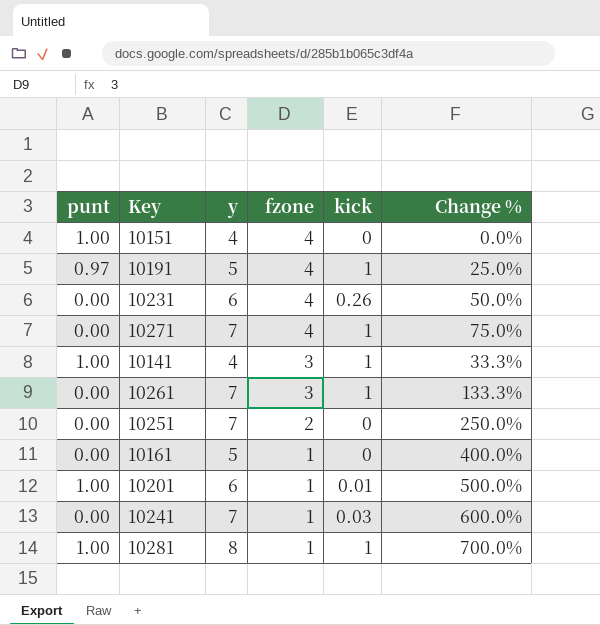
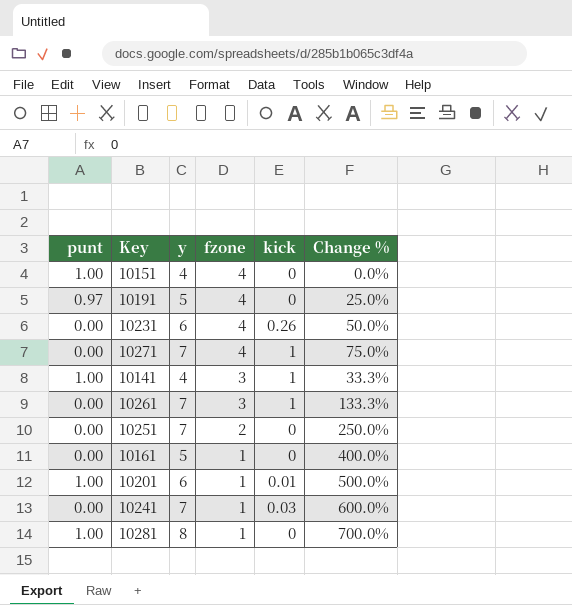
10191 | kick: 1 -> 0
10281 | kick: 1 -> 0

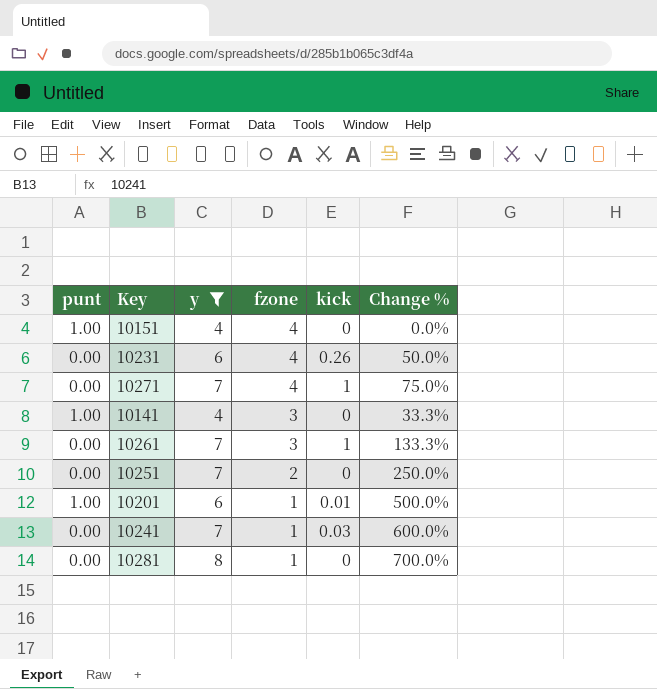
filter: none -> y != 5
10141 | kick: 1 -> 0
10281 | punt: 1.00 -> 0.00

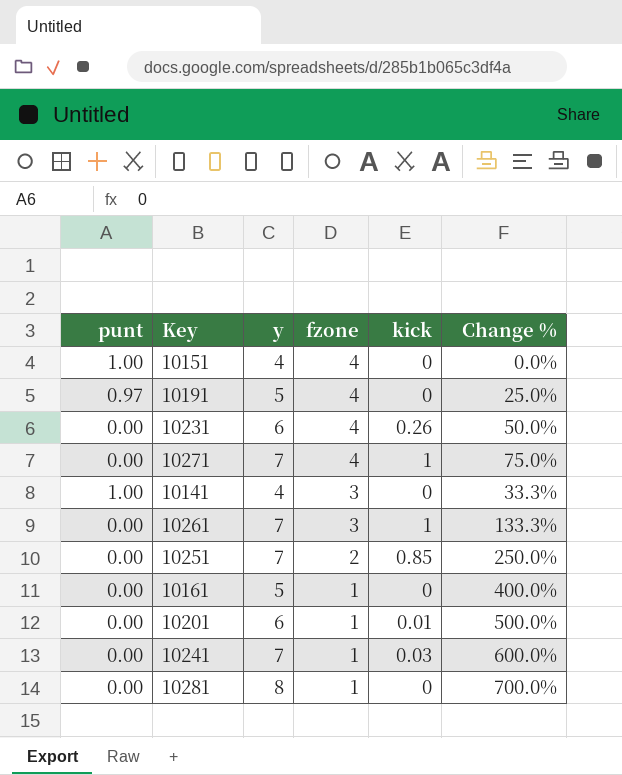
filter: y != 5 -> none
10251 | kick: 0 -> 0.85
10201 | punt: 1.00 -> 0.00

